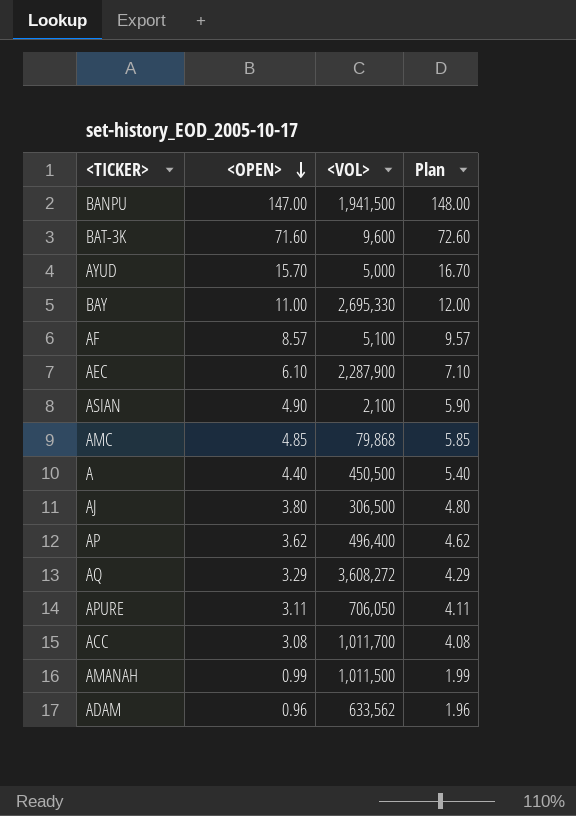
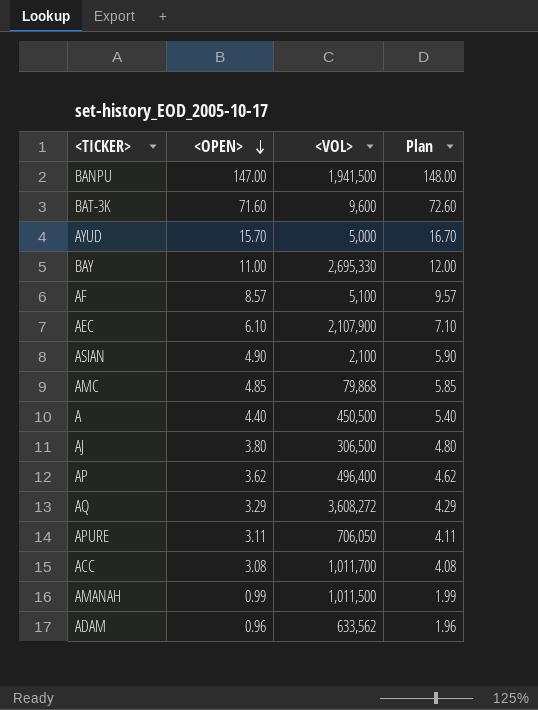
AEC | <VOL>: 2,287,900 -> 2,107,900

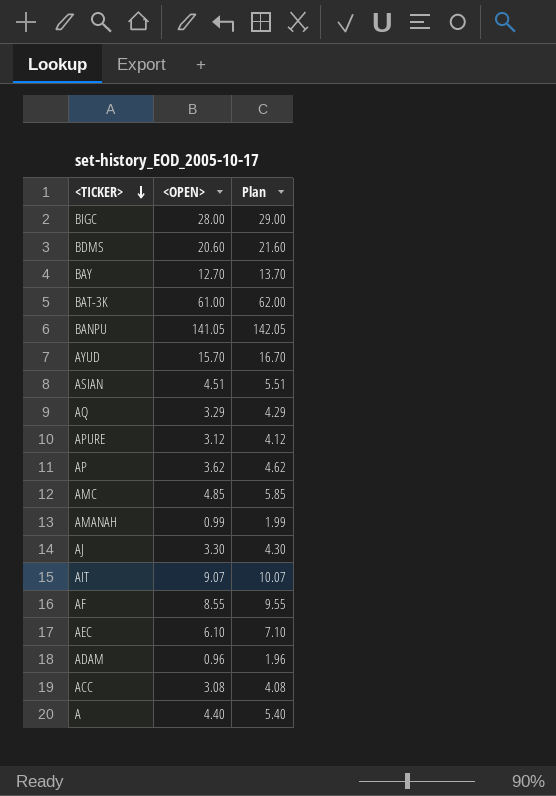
row order: <OPEN> descending -> <TICKER> descending
column <VOL> | position: 3 -> none
row BIGC: none -> 28.00 | 29.00
row BDMS: none -> 20.60 | 21.60
BAY | <OPEN>: 11.00 -> 12.70
BAY | Plan: 12.00 -> 13.70
BAT-3K | <OPEN>: 71.60 -> 61.00
BAT-3K | Plan: 72.60 -> 62.00
BANPU | <OPEN>: 147.00 -> 141.05
BANPU | Plan: 148.00 -> 142.05
ASIAN | <OPEN>: 4.90 -> 4.51
ASIAN | Plan: 5.90 -> 5.51
APURE | <OPEN>: 3.11 -> 3.12
APURE | Plan: 4.11 -> 4.12
AJ | <OPEN>: 3.80 -> 3.30
AJ | Plan: 4.80 -> 4.30
row AIT: none -> 9.07 | 10.07
AF | <OPEN>: 8.57 -> 8.55
AF | Plan: 9.57 -> 9.55

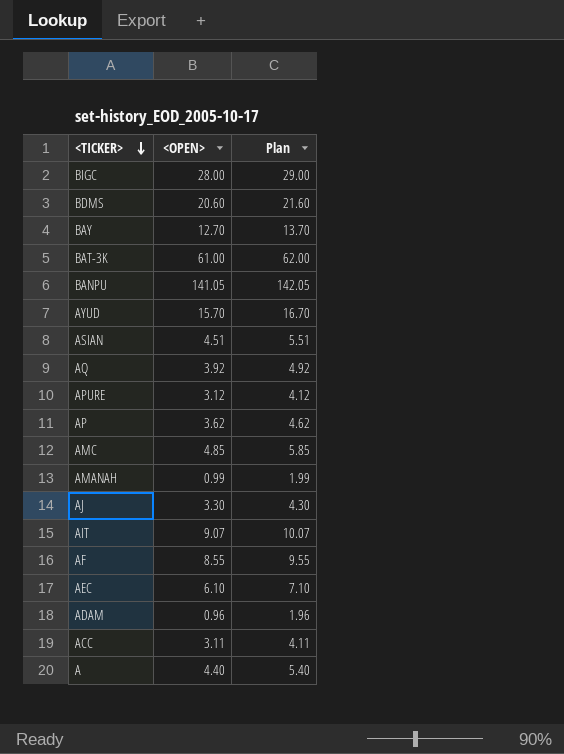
AQ | <OPEN>: 3.29 -> 3.92
AQ | Plan: 4.29 -> 4.92
ACC | <OPEN>: 3.08 -> 3.11
ACC | Plan: 4.08 -> 4.11

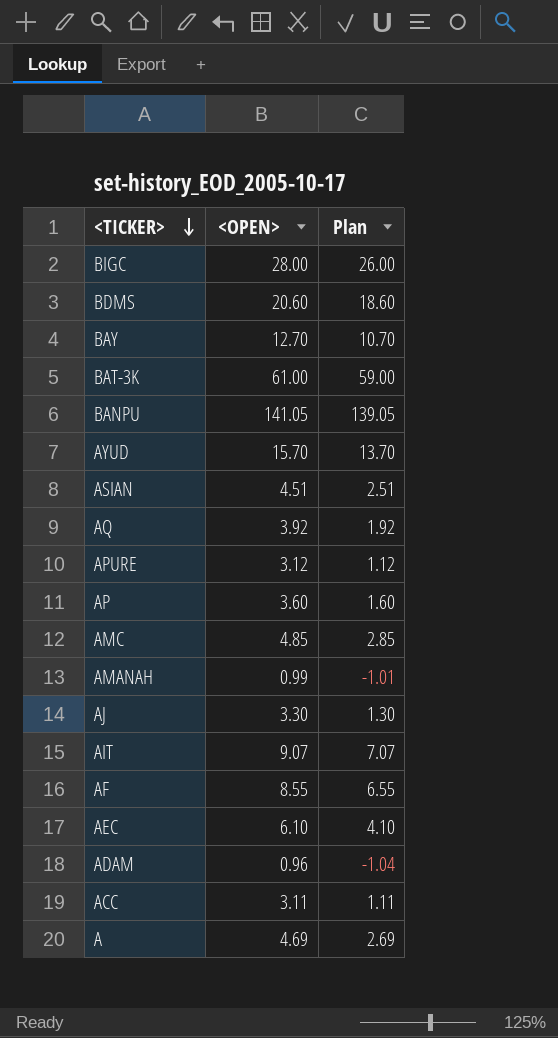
column Plan | formula: [<OPEN>] + 1 -> [<OPEN>] - 2
AP | <OPEN>: 3.62 -> 3.60
A | <OPEN>: 4.40 -> 4.69

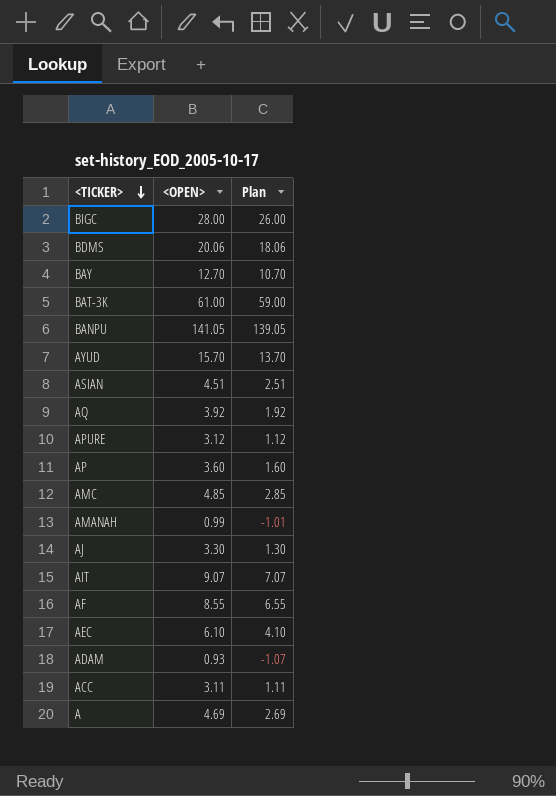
BDMS | <OPEN>: 20.60 -> 20.06
BDMS | Plan: 18.60 -> 18.06
ADAM | <OPEN>: 0.96 -> 0.93
ADAM | Plan: -1.04 -> -1.07

